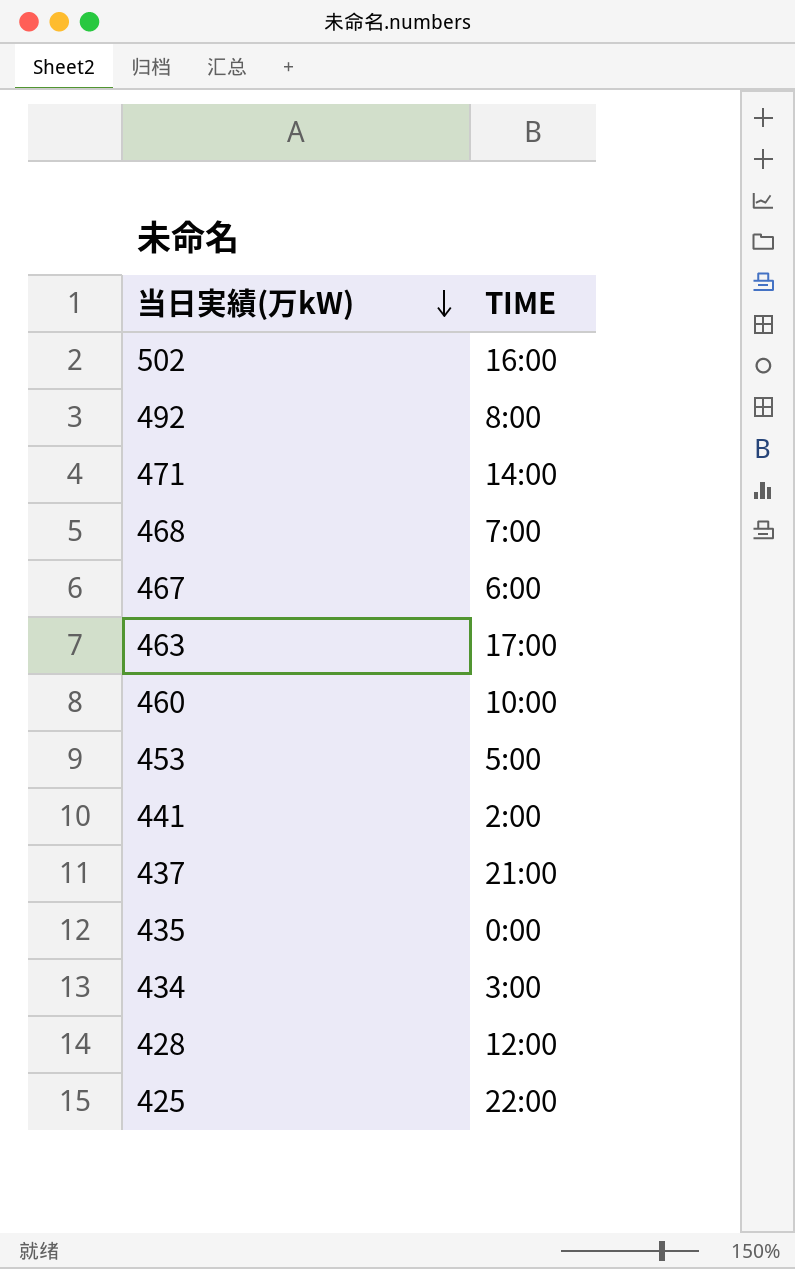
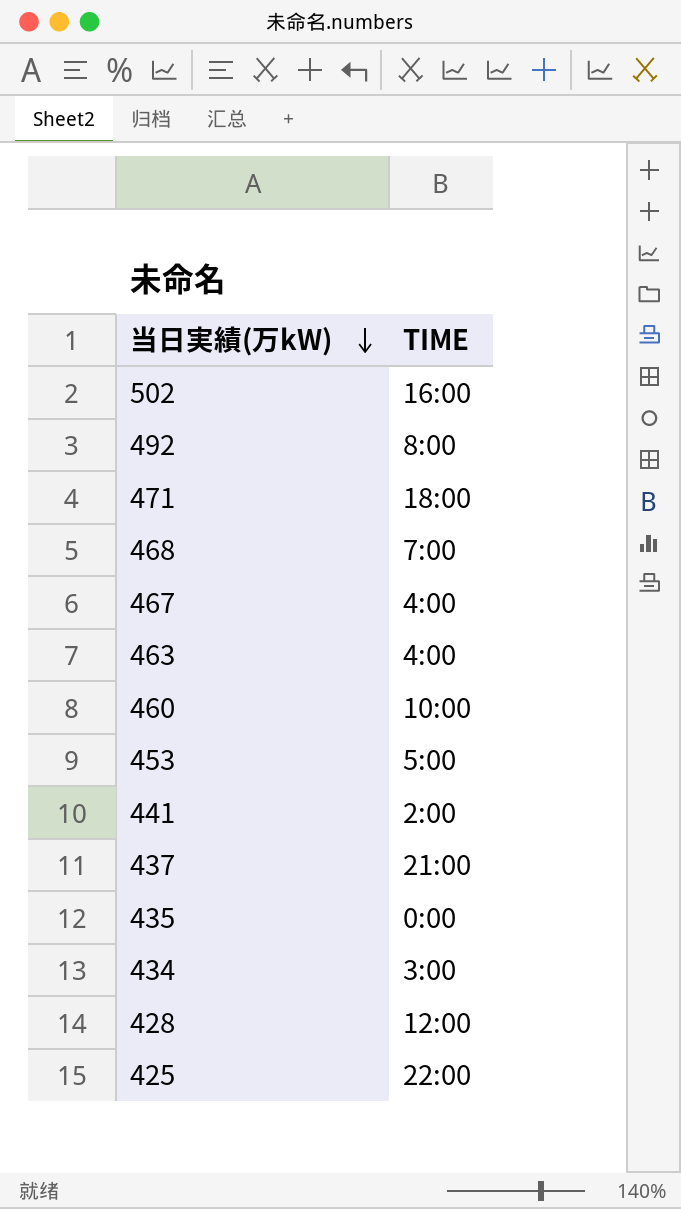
471 | TIME: 14:00 -> 18:00
467 | TIME: 6:00 -> 4:00
463 | TIME: 17:00 -> 4:00

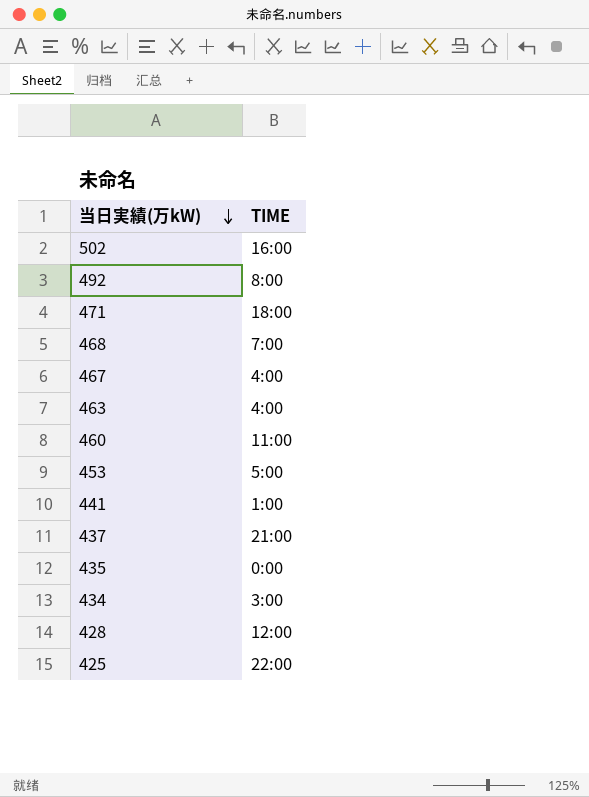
460 | TIME: 10:00 -> 11:00
441 | TIME: 2:00 -> 1:00

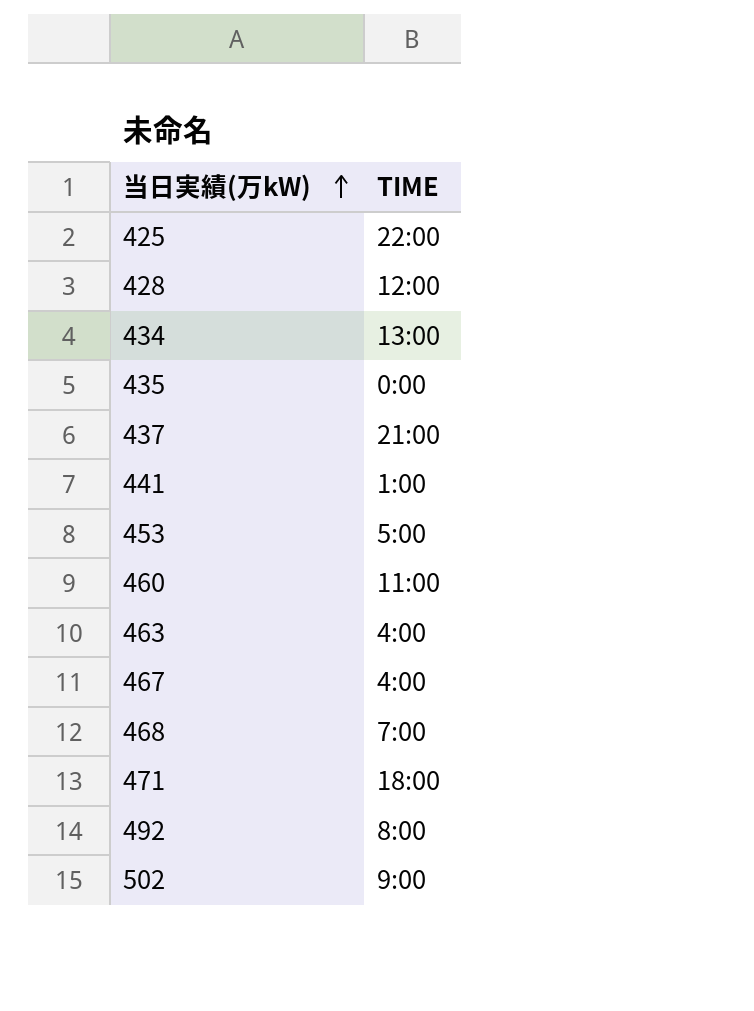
row order: 当日実績(万kW) descending -> 当日実績(万kW) ascending
434 | TIME: 3:00 -> 13:00
502 | TIME: 16:00 -> 9:00

